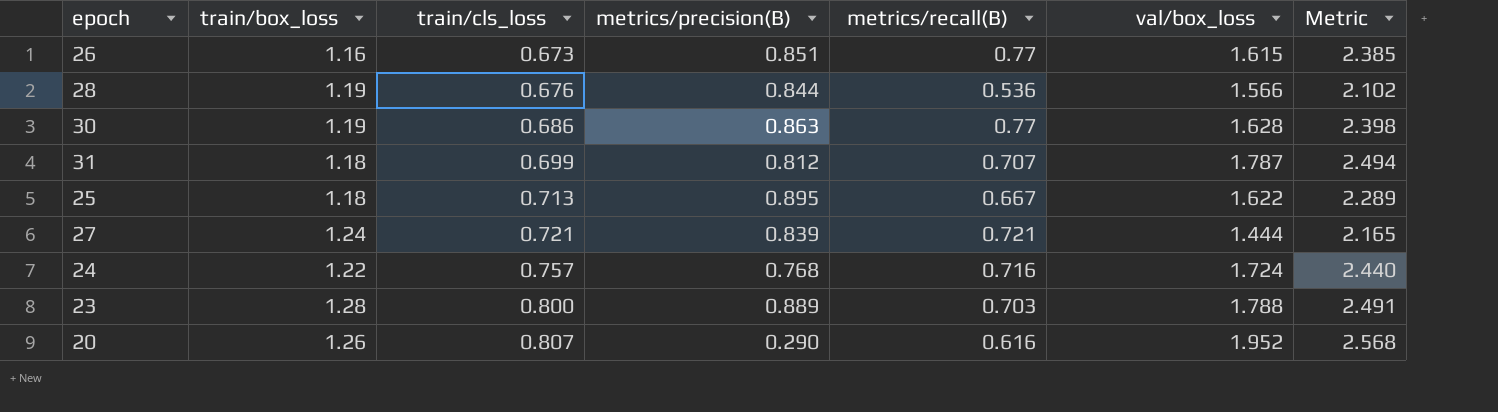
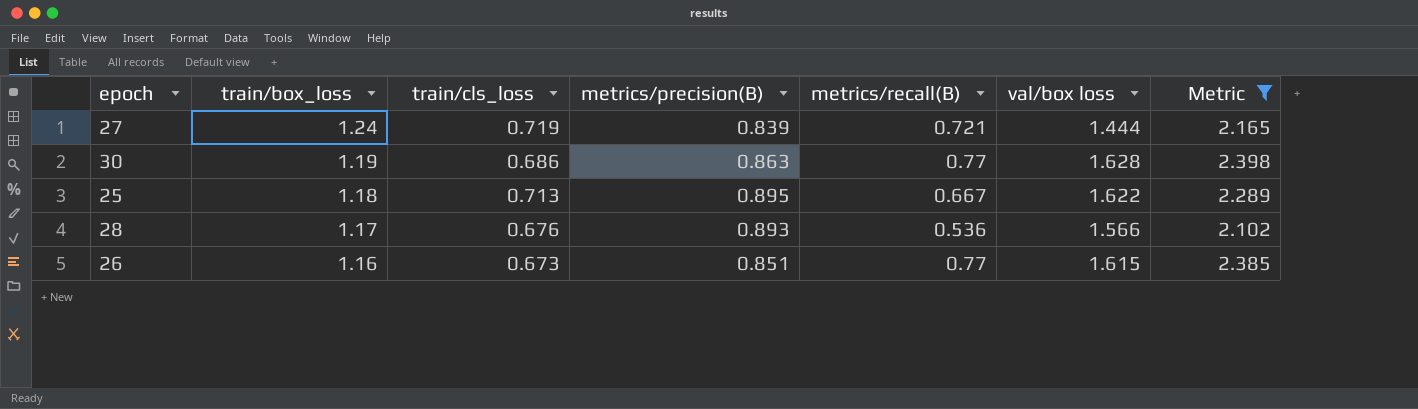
filter: none -> Metric <= 2.398
row order: train/cls_loss ascending -> train/box_loss descending
column name: val/box_loss -> val/box loss
27 | train/cls_loss: 0.721 -> 0.719
28 | train/box_loss: 1.19 -> 1.17
28 | metrics/precision(B): 0.844 -> 0.893

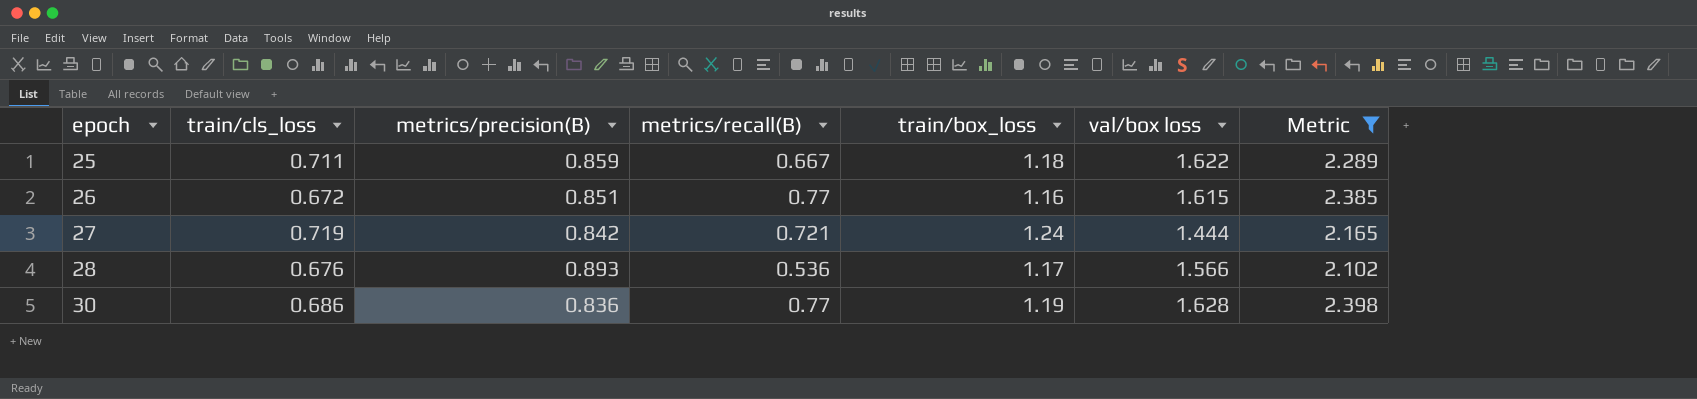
row order: train/box_loss descending -> epoch ascending
column train/box_loss | position: 2 -> 5
25 | train/cls_loss: 0.713 -> 0.711
25 | metrics/precision(B): 0.895 -> 0.859
26 | train/cls_loss: 0.673 -> 0.672
27 | metrics/precision(B): 0.839 -> 0.842
30 | metrics/precision(B): 0.863 -> 0.836

